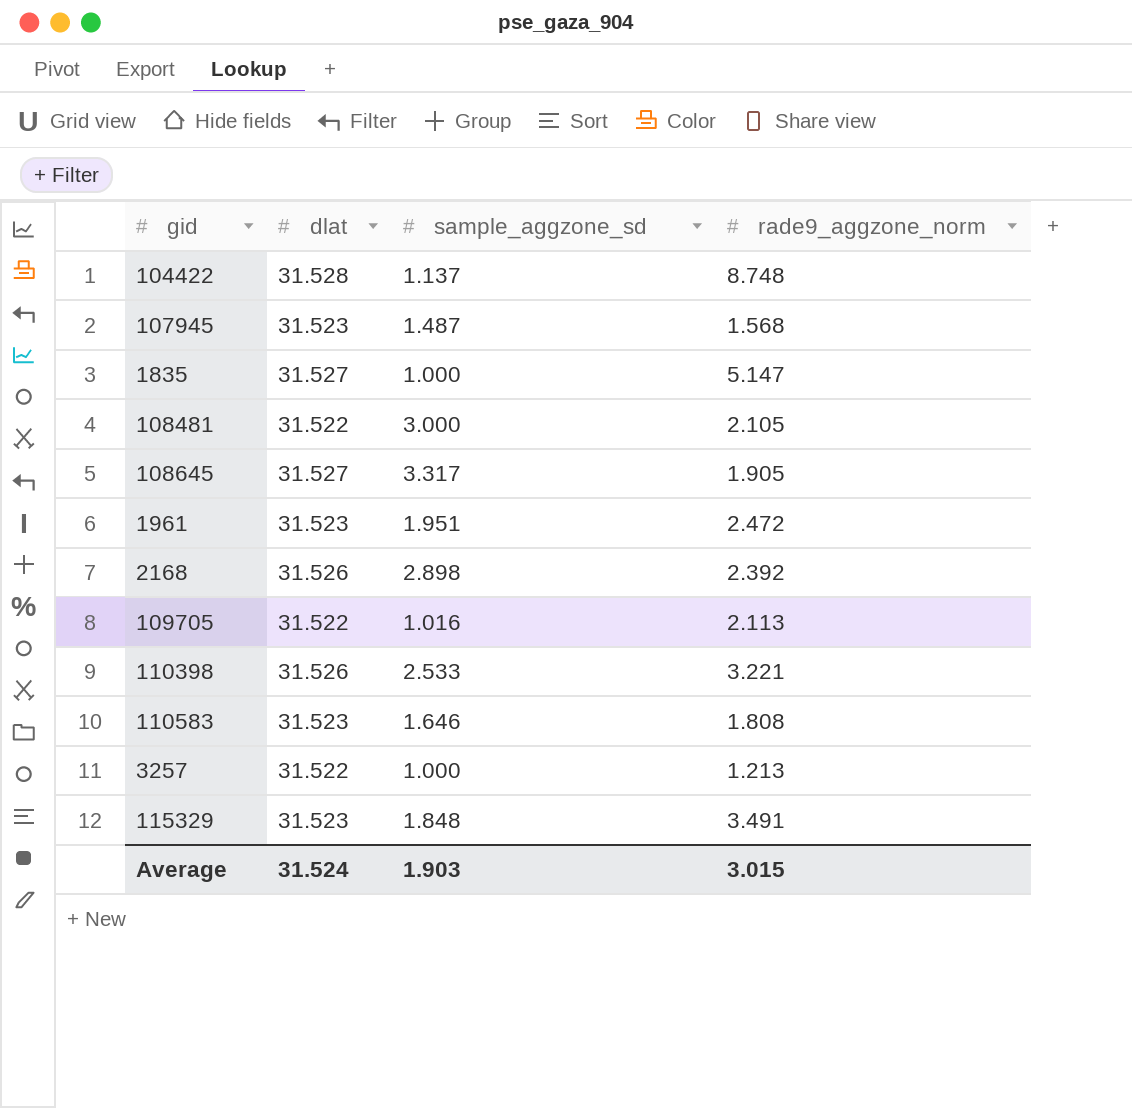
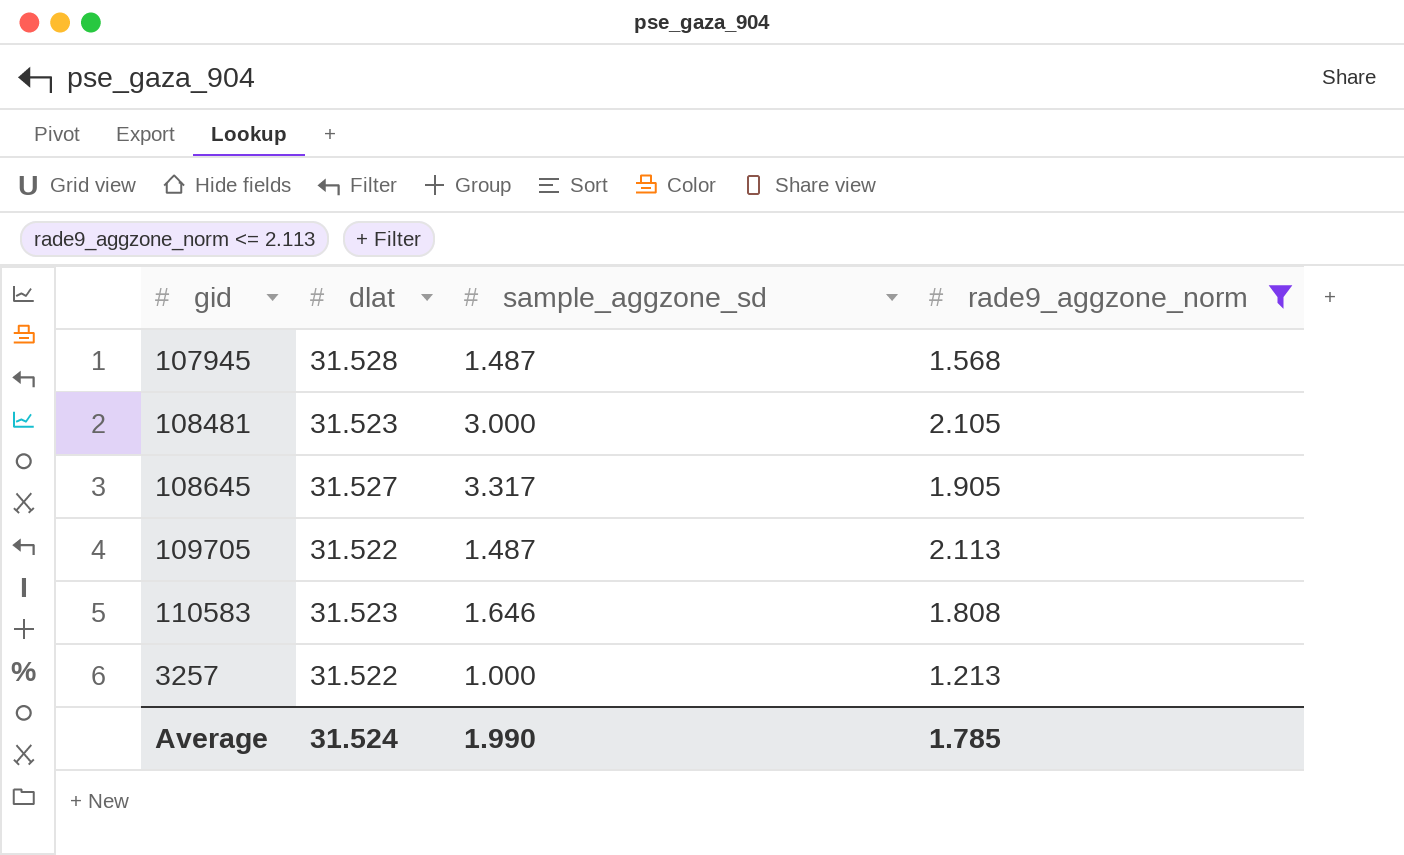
filter: none -> rade9_aggzone_norm <= 2.113
107945 | dlat: 31.523 -> 31.528
108481 | dlat: 31.522 -> 31.523
109705 | sample_aggzone_sd: 1.016 -> 1.487
Average | sample_aggzone_sd: 1.903 -> 1.990
Average | rade9_aggzone_norm: 3.015 -> 1.785

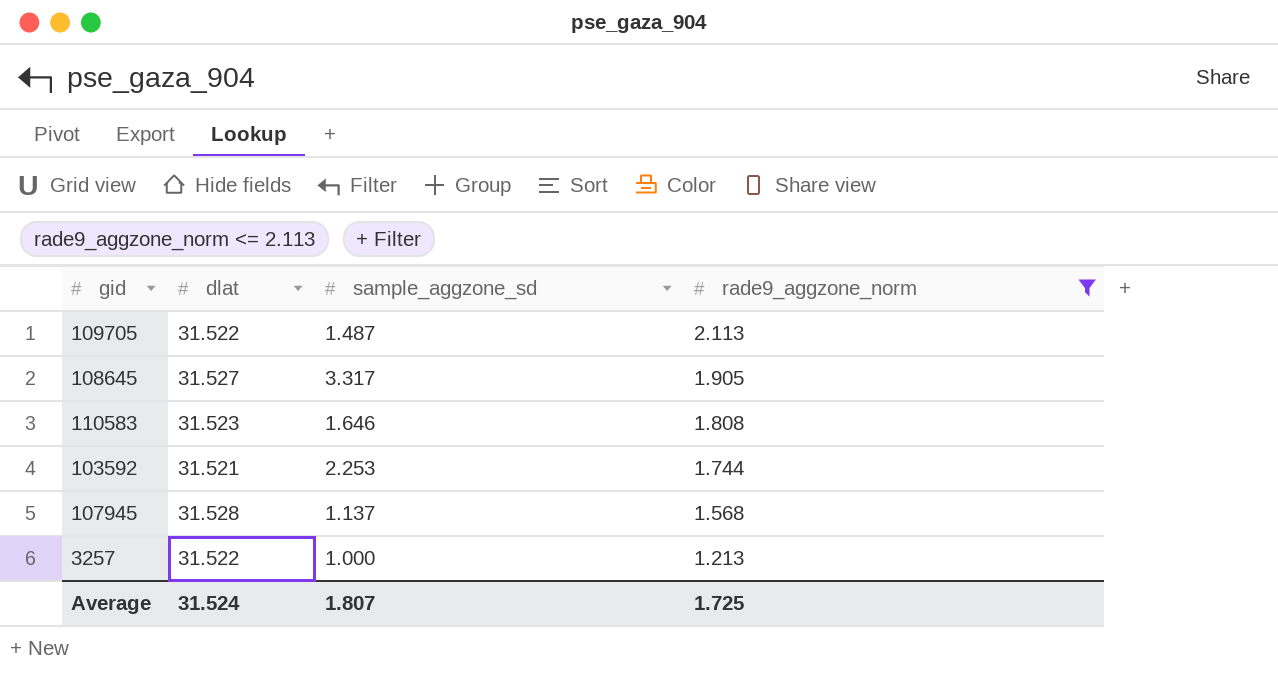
row order: none -> rade9_aggzone_norm descending
row 108481: 31.523 | 3.000 | 2.105 -> none
row 103592: none -> 31.521 | 2.253 | 1.744
107945 | sample_aggzone_sd: 1.487 -> 1.137
Average | sample_aggzone_sd: 1.990 -> 1.807
Average | rade9_aggzone_norm: 1.785 -> 1.725

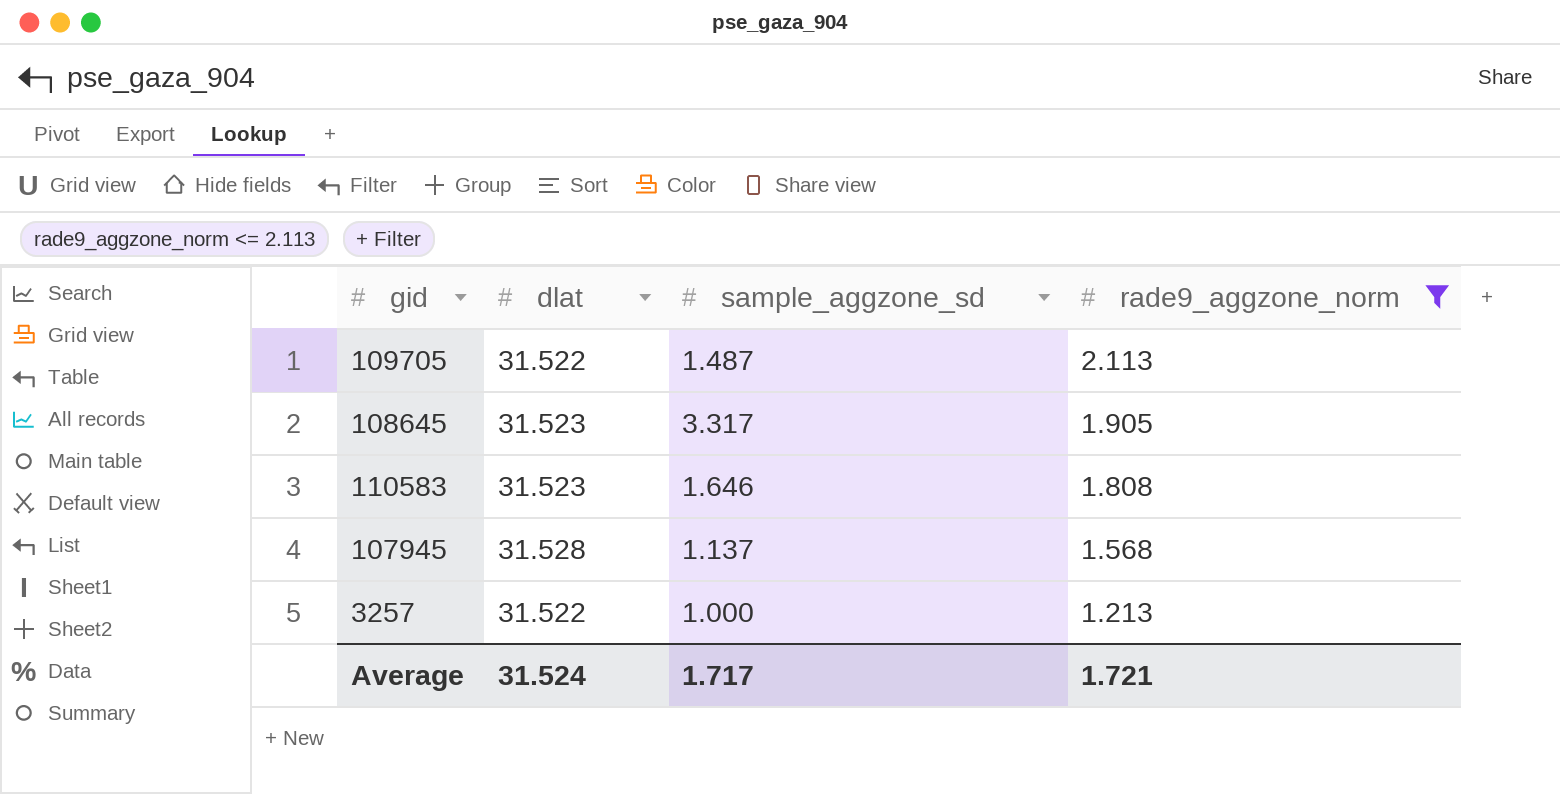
row 103592: 31.521 | 2.253 | 1.744 -> none
108645 | dlat: 31.527 -> 31.523
Average | sample_aggzone_sd: 1.807 -> 1.717
Average | rade9_aggzone_norm: 1.725 -> 1.721

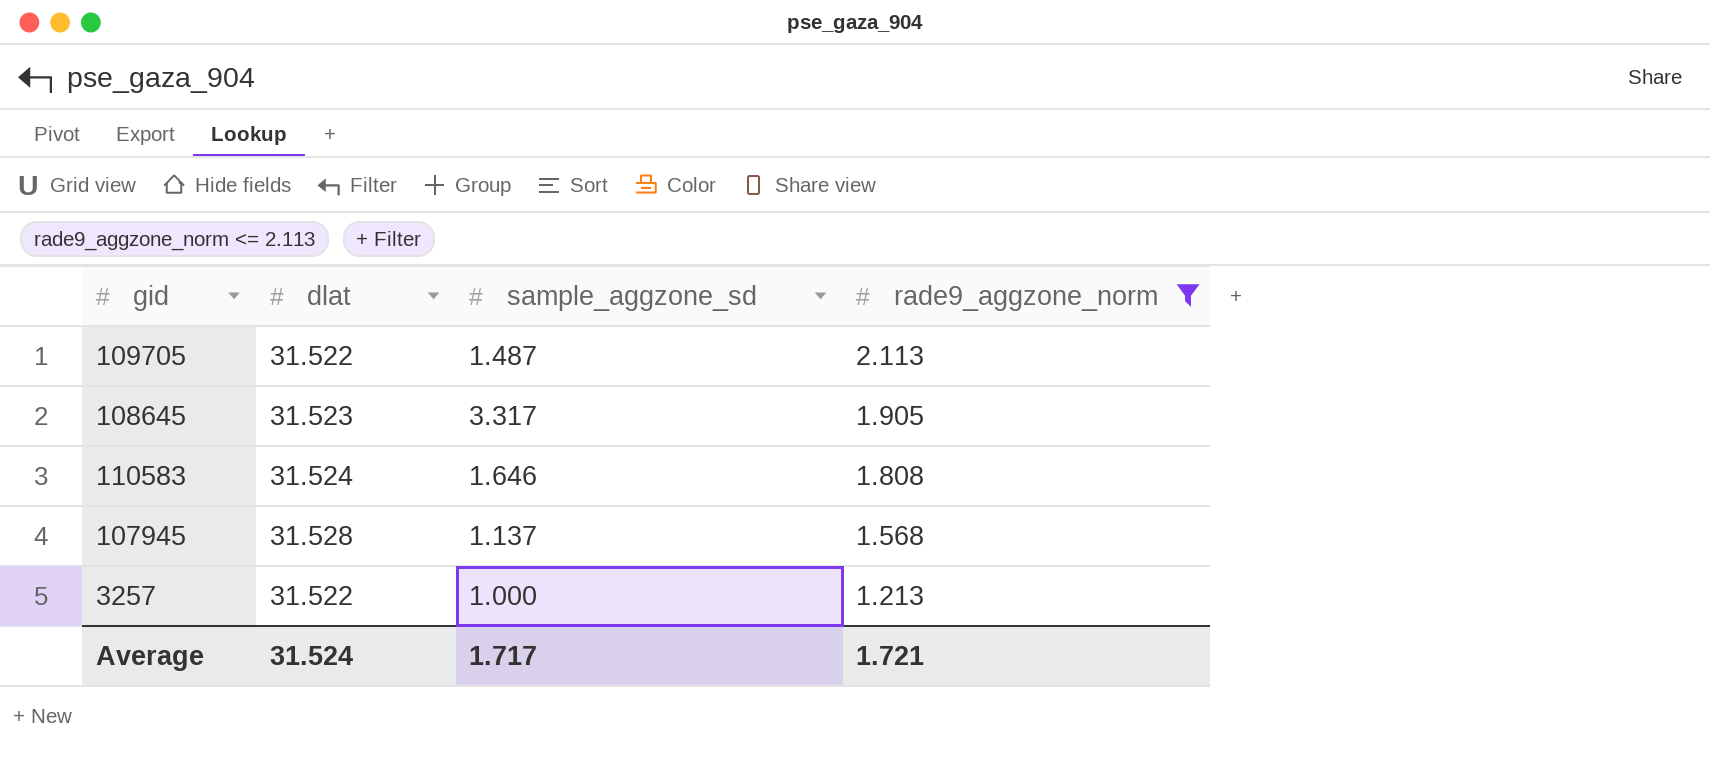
110583 | dlat: 31.523 -> 31.524

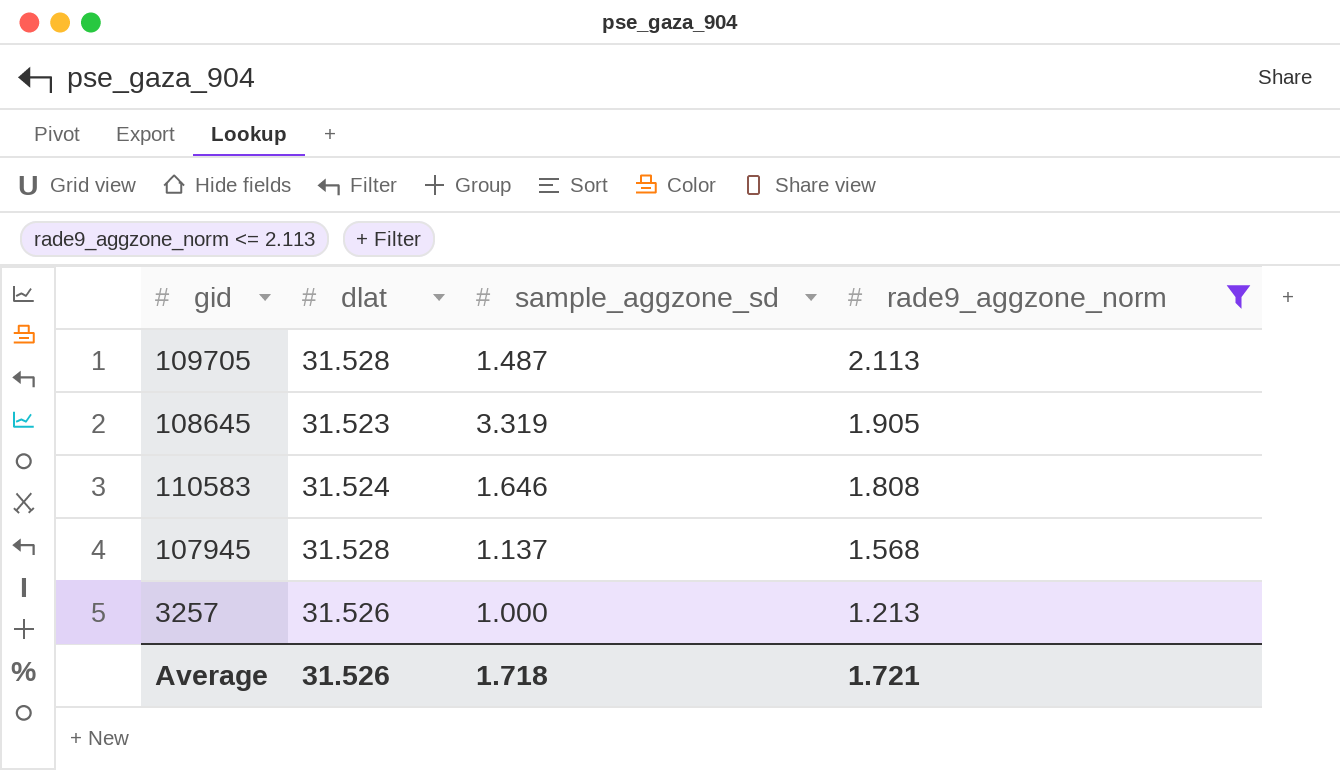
109705 | dlat: 31.522 -> 31.528
108645 | sample_aggzone_sd: 3.317 -> 3.319
3257 | dlat: 31.522 -> 31.526
Average | dlat: 31.524 -> 31.526
Average | sample_aggzone_sd: 1.717 -> 1.718

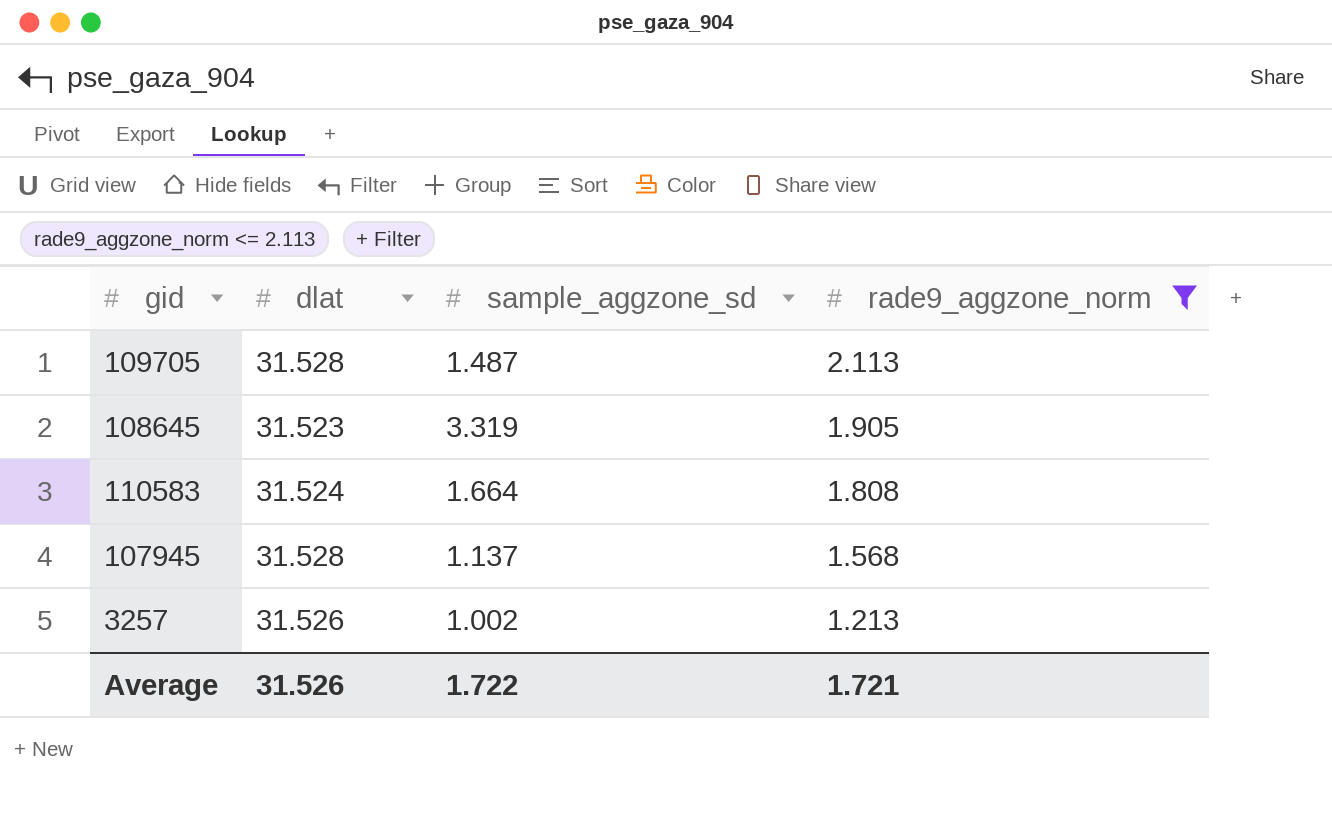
110583 | sample_aggzone_sd: 1.646 -> 1.664
3257 | sample_aggzone_sd: 1.000 -> 1.002
Average | sample_aggzone_sd: 1.718 -> 1.722

